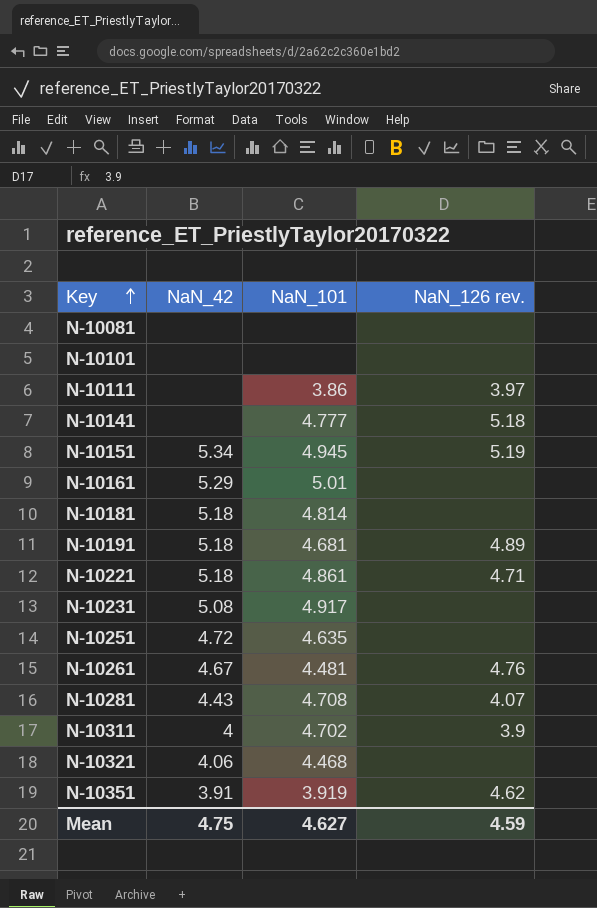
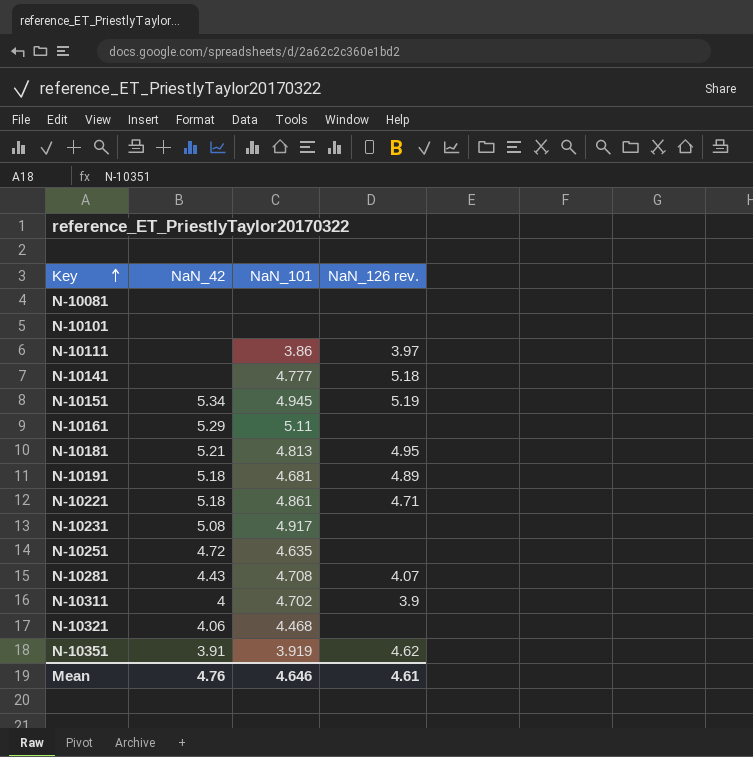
row N-10261: 4.67 | 4.481 | 4.76 -> none
N-10161 | NaN_101: 5.01 -> 5.11
N-10181 | NaN_42: 5.18 -> 5.21
N-10181 | NaN_101: 4.814 -> 4.813
N-10181 | NaN_126 rev.: none -> 4.95
Mean | NaN_42: 4.75 -> 4.76
Mean | NaN_101: 4.627 -> 4.646
Mean | NaN_126 rev.: 4.59 -> 4.61

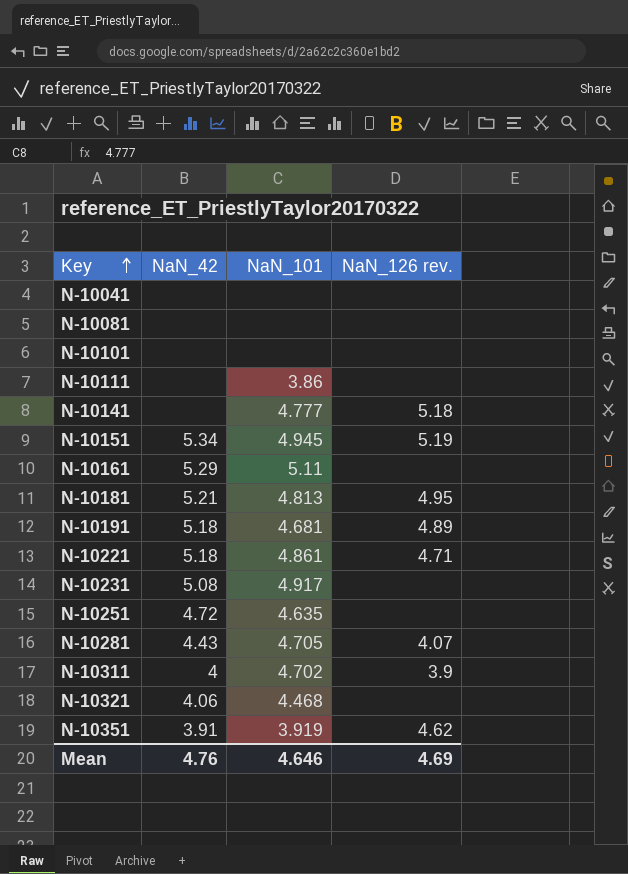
row N-10041: none -> none | none | none
N-10111 | NaN_126 rev.: 3.97 -> none
N-10281 | NaN_101: 4.708 -> 4.705
Mean | NaN_126 rev.: 4.61 -> 4.69

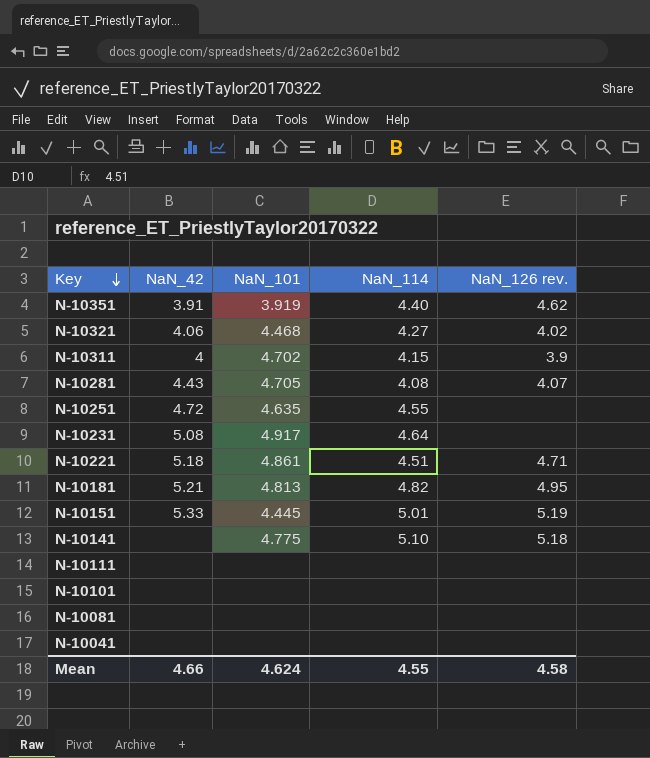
row order: Key ascending -> Key descending
column NaN_114 | position: none -> 4
row N-10161: 5.29 | 5.11 | none -> none
row N-10191: 5.18 | 4.681 | 4.89 -> none
N-10321 | NaN_126 rev.: none -> 4.02
N-10151 | NaN_42: 5.34 -> 5.33
N-10151 | NaN_101: 4.945 -> 4.445
N-10141 | NaN_101: 4.777 -> 4.775
N-10111 | NaN_101: 3.86 -> none
Mean | NaN_42: 4.76 -> 4.66
Mean | NaN_101: 4.646 -> 4.624
Mean | NaN_126 rev.: 4.69 -> 4.58

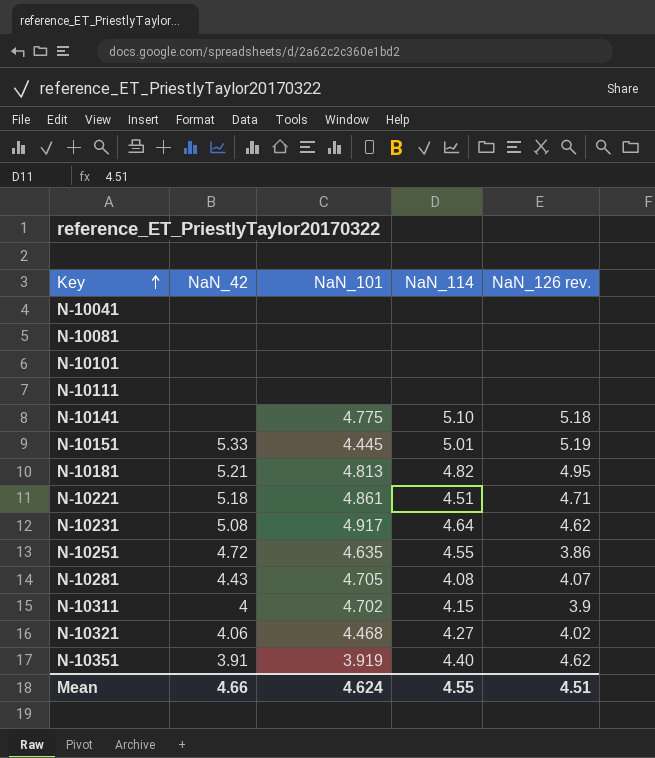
row order: Key descending -> Key ascending
N-10231 | NaN_126 rev.: none -> 4.62
N-10251 | NaN_126 rev.: none -> 3.86
Mean | NaN_126 rev.: 4.58 -> 4.51

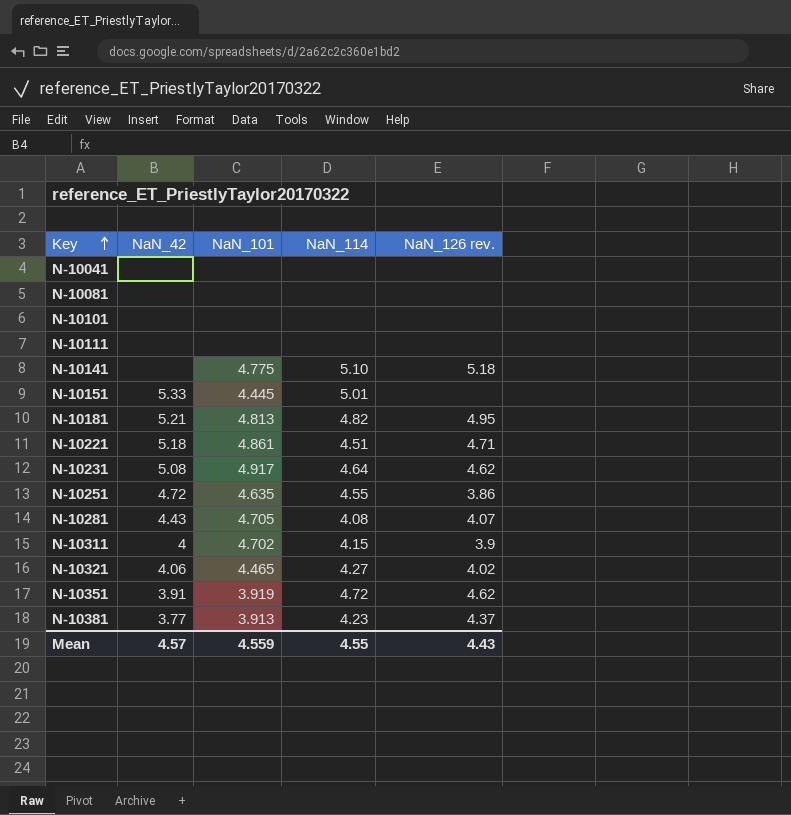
N-10151 | NaN_126 rev.: 5.19 -> none
N-10321 | NaN_101: 4.468 -> 4.465
N-10351 | NaN_114: 4.40 -> 4.72
row N-10381: none -> 3.77 | 3.913 | 4.23 | 4.37
Mean | NaN_42: 4.66 -> 4.57
Mean | NaN_101: 4.624 -> 4.559
Mean | NaN_126 rev.: 4.51 -> 4.43

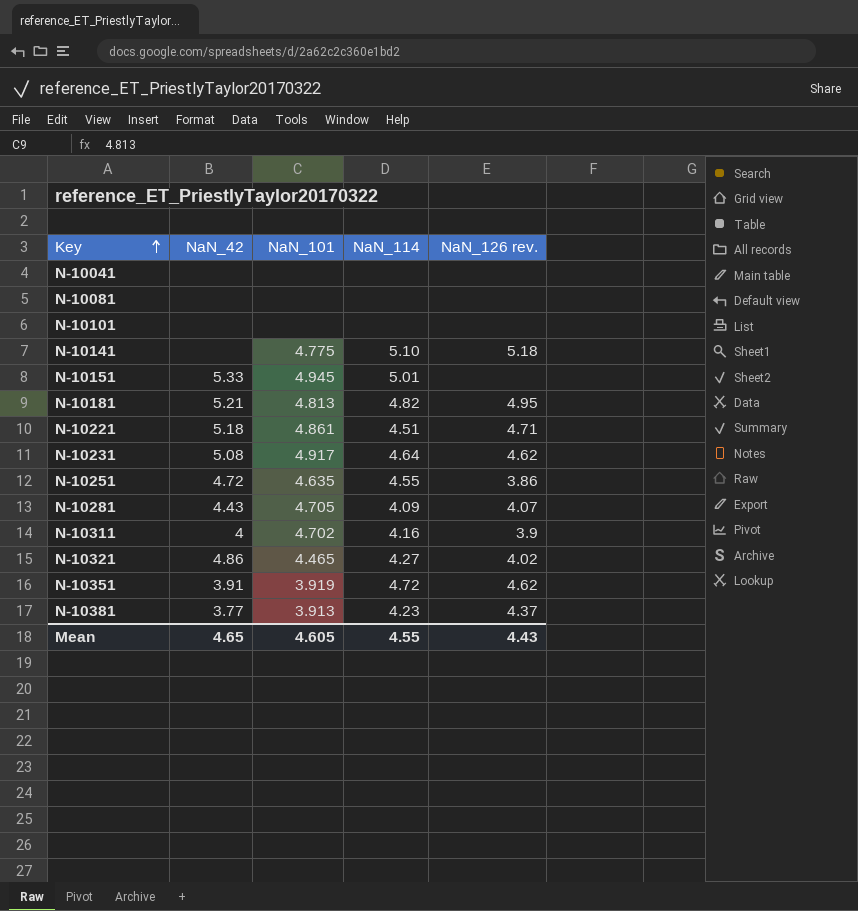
row N-10111: none | none | none | none -> none
N-10151 | NaN_101: 4.445 -> 4.945
N-10281 | NaN_114: 4.08 -> 4.09
N-10311 | NaN_114: 4.15 -> 4.16
N-10321 | NaN_42: 4.06 -> 4.86
Mean | NaN_42: 4.57 -> 4.65
Mean | NaN_101: 4.559 -> 4.605

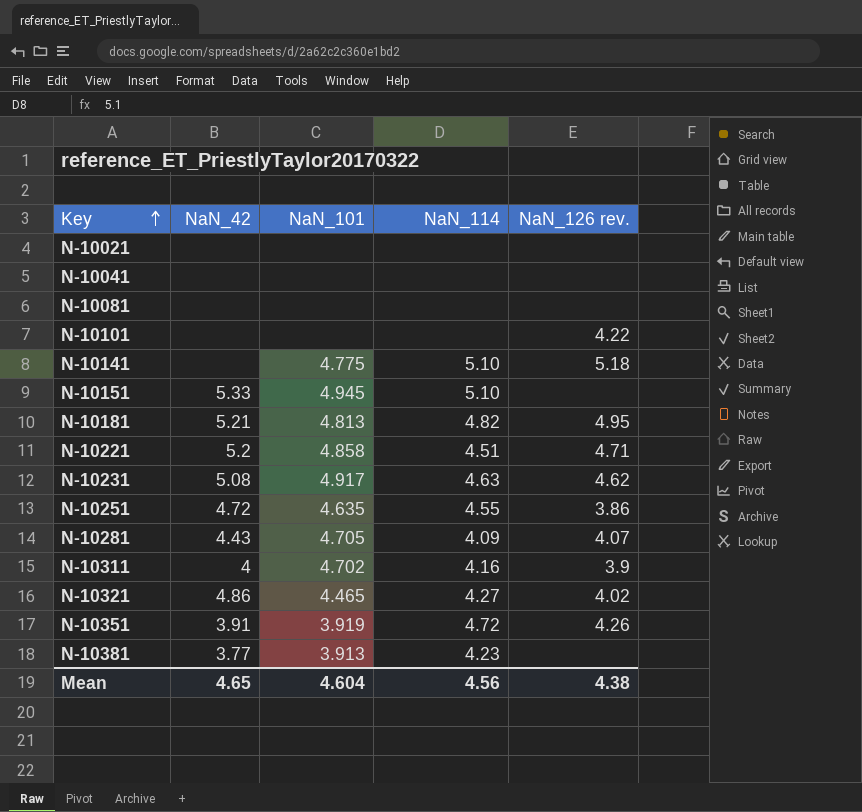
row N-10021: none -> none | none | none | none
N-10101 | NaN_126 rev.: none -> 4.22
N-10151 | NaN_114: 5.01 -> 5.10
N-10221 | NaN_42: 5.18 -> 5.2
N-10221 | NaN_101: 4.861 -> 4.858
N-10231 | NaN_114: 4.64 -> 4.63
N-10351 | NaN_126 rev.: 4.62 -> 4.26
N-10381 | NaN_126 rev.: 4.37 -> none
Mean | NaN_101: 4.605 -> 4.604
Mean | NaN_114: 4.55 -> 4.56
Mean | NaN_126 rev.: 4.43 -> 4.38

